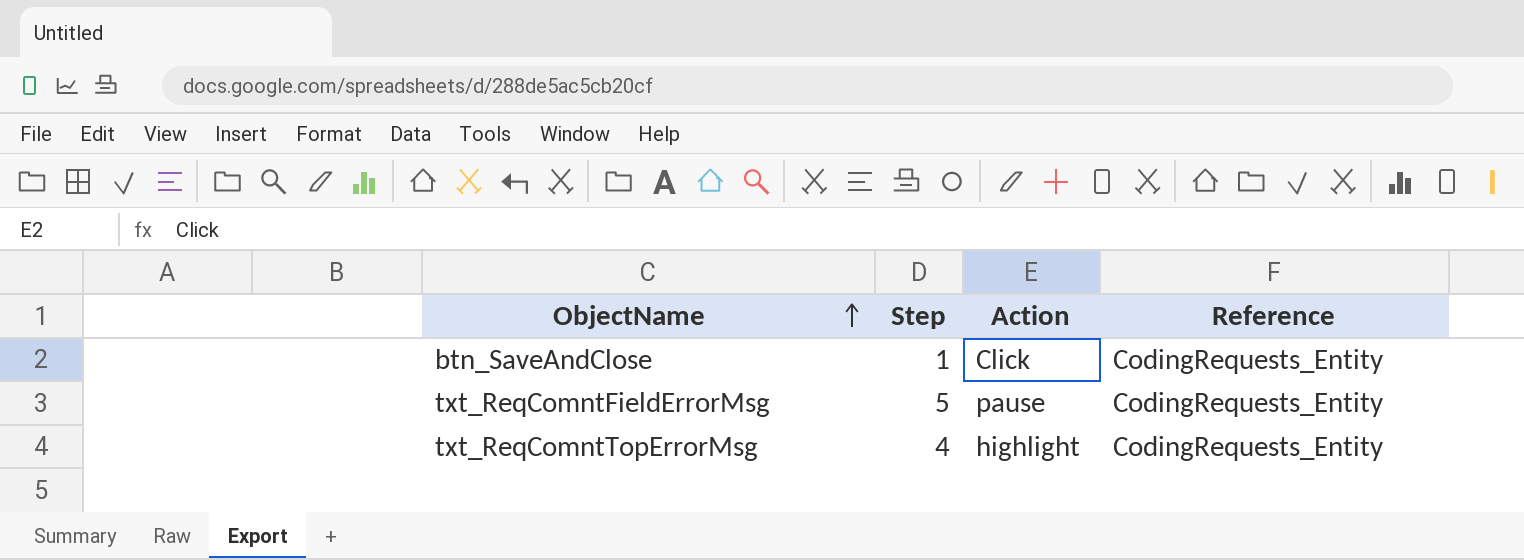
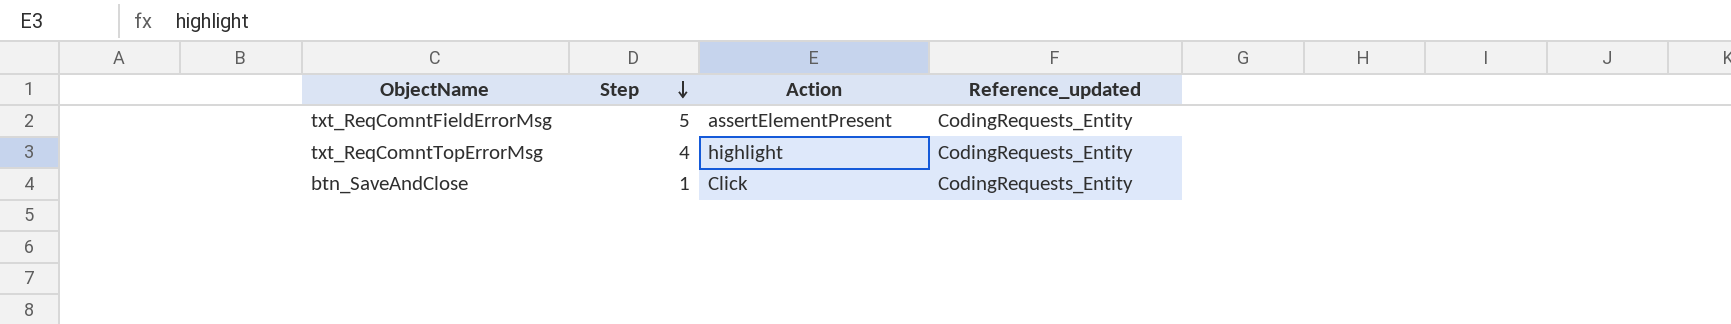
row order: ObjectName ascending -> Step descending
column name: Reference -> Reference_updated
txt_ReqComntFieldErrorMsg | Action: pause -> assertElementPresent

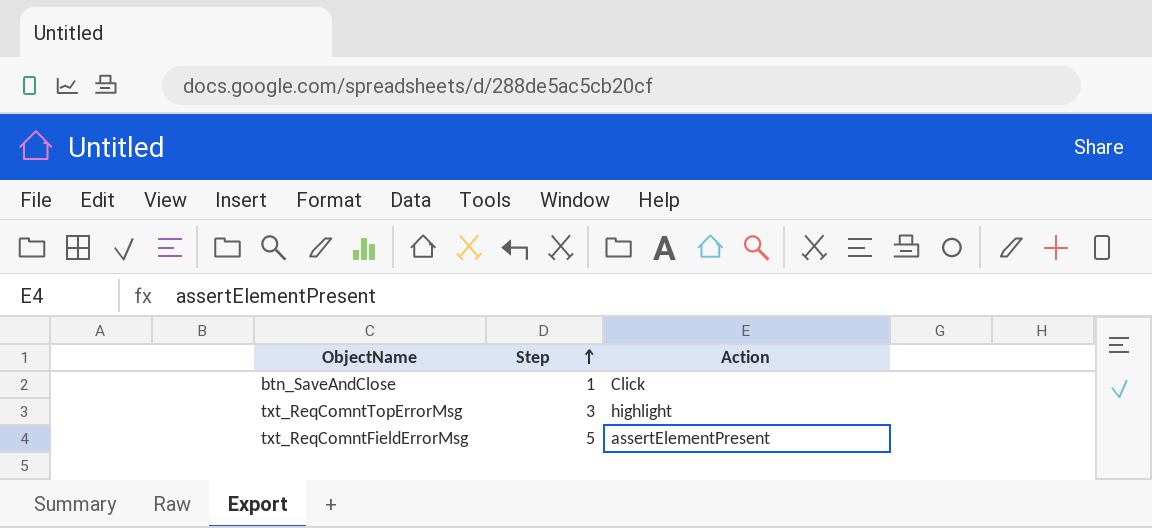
row order: Step descending -> Step ascending
column Reference_updated | position: 4 -> none
txt_ReqComntTopErrorMsg | Step: 4 -> 3

